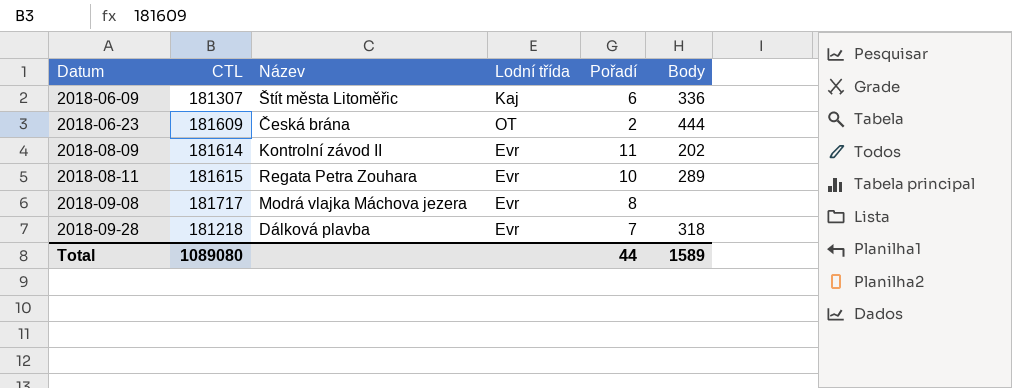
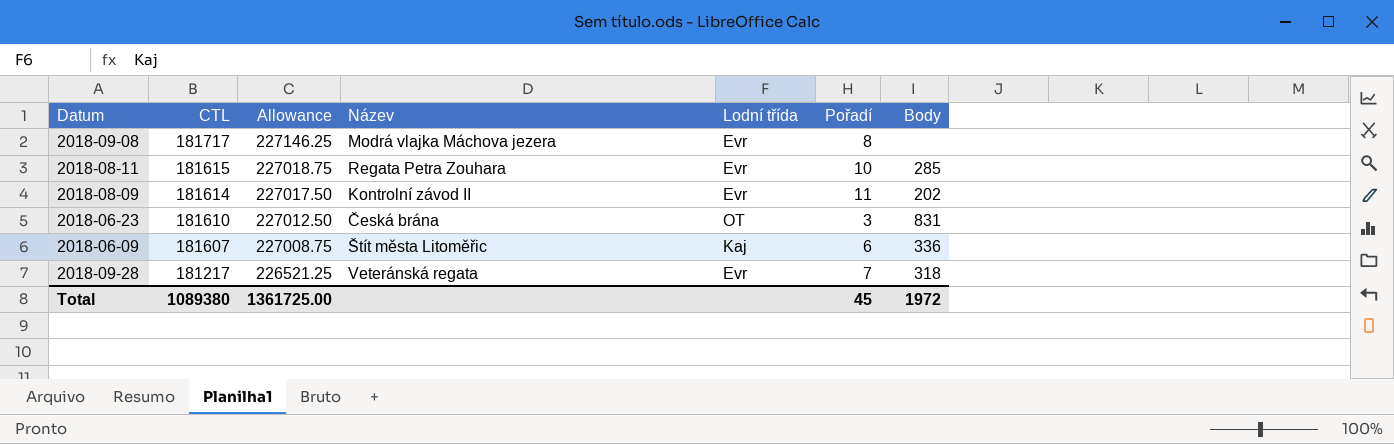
row order: Datum ascending -> CTL descending
column Allowance | formula: none -> [CTL] * 1.25
2018-08-11 | Body: 289 -> 285
2018-06-23 | CTL: 181609 -> 181610
2018-06-23 | Pořadí: 2 -> 3
2018-06-23 | Body: 444 -> 831
2018-06-09 | CTL: 181307 -> 181607
2018-09-28 | CTL: 181218 -> 181217
2018-09-28 | Název: Dálková plavba -> Veteránská regata
Total | CTL: 1089080 -> 1089380
Total | Pořadí: 44 -> 45
Total | Body: 1589 -> 1972

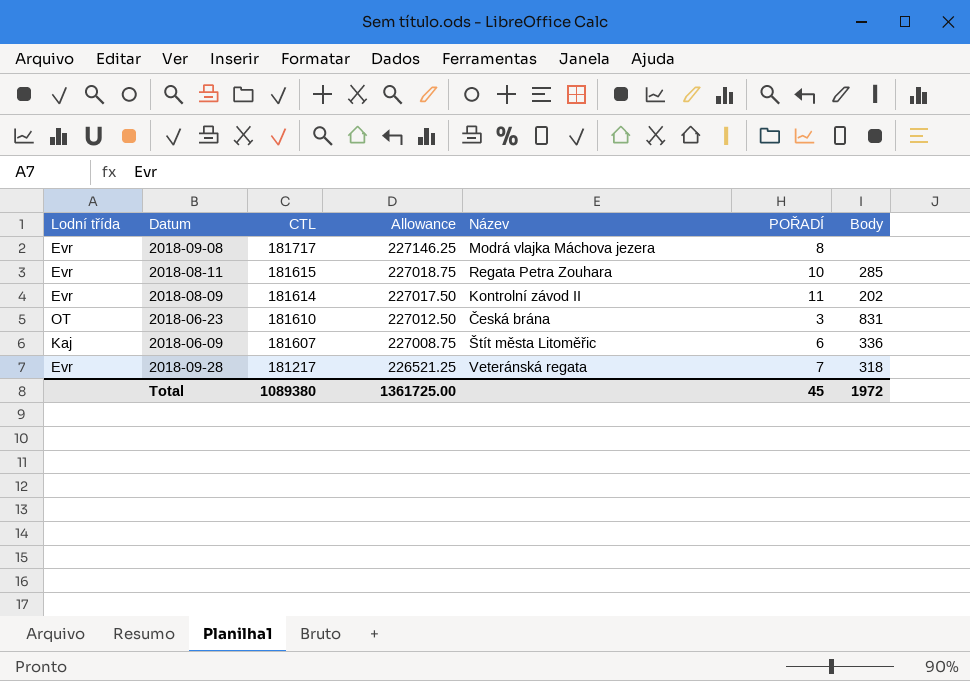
column Lodní třída | position: 5 -> 1
column name: Pořadí -> POŘADÍ

